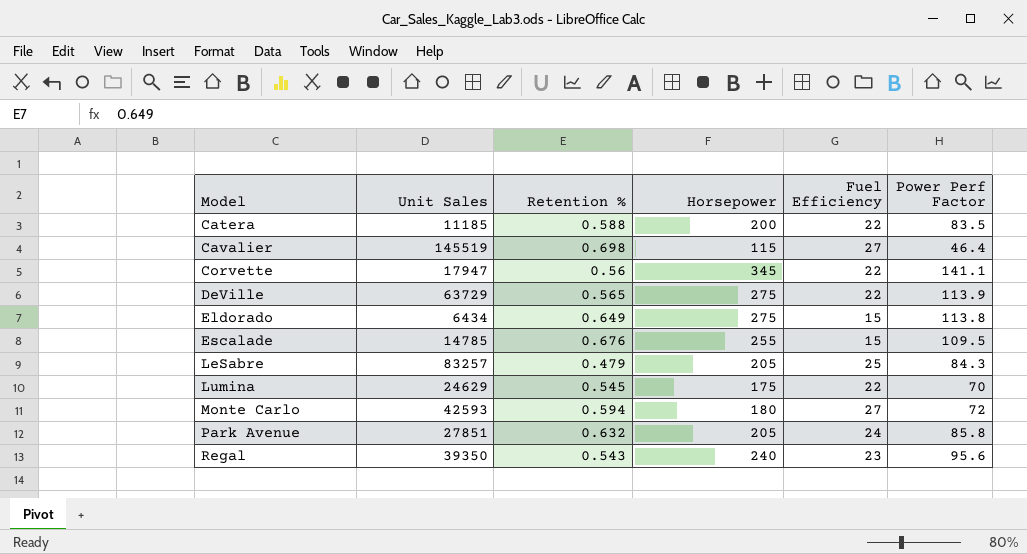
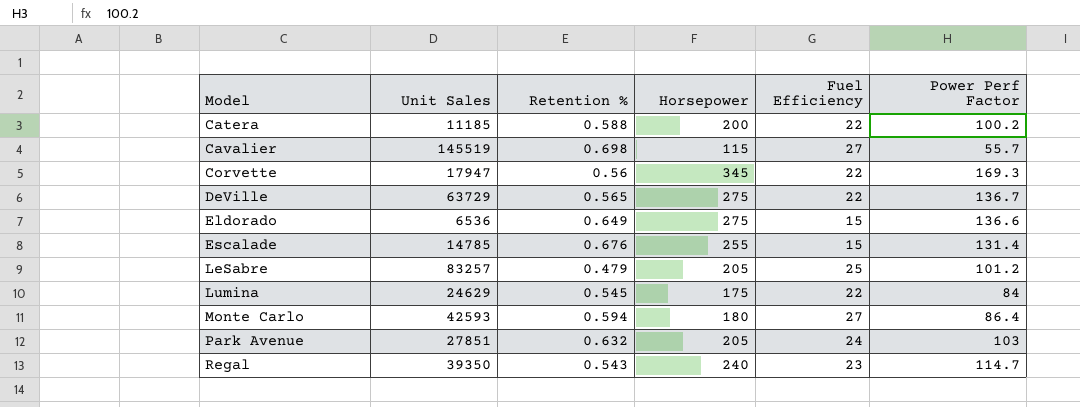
Catera | Power Perf Factor: 83.5 -> 100.2
Cavalier | Power Perf Factor: 46.4 -> 55.7
Corvette | Power Perf Factor: 141.1 -> 169.3
DeVille | Power Perf Factor: 113.9 -> 136.7
Eldorado | Unit Sales: 6434 -> 6536
Eldorado | Power Perf Factor: 113.8 -> 136.6
Escalade | Power Perf Factor: 109.5 -> 131.4
LeSabre | Power Perf Factor: 84.3 -> 101.2
Lumina | Power Perf Factor: 70 -> 84
Monte Carlo | Power Perf Factor: 72 -> 86.4
Park Avenue | Power Perf Factor: 85.8 -> 103
Regal | Power Perf Factor: 95.6 -> 114.7

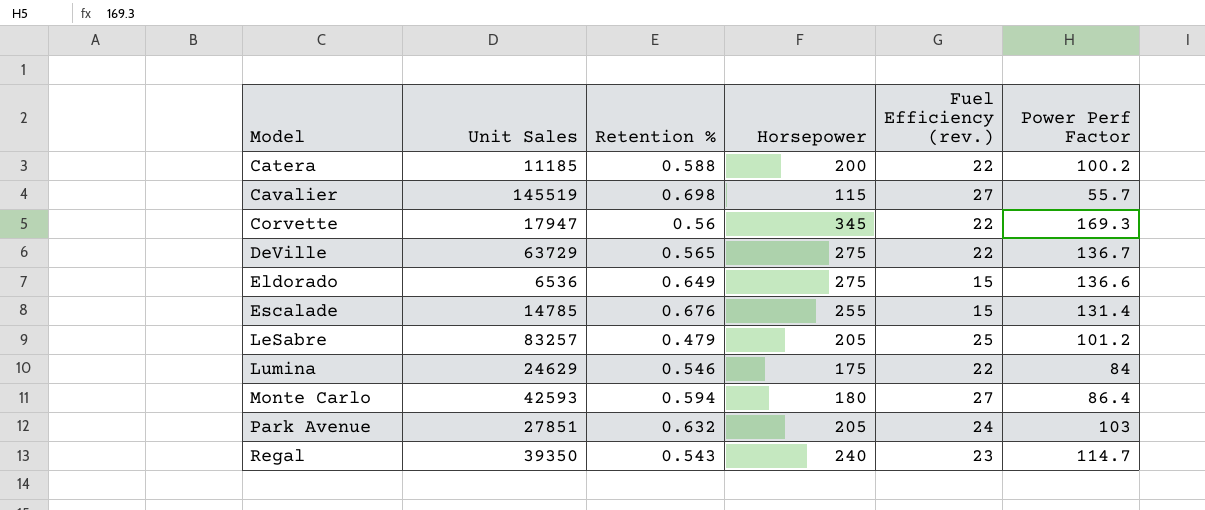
column name: Fuel Efficiency -> Fuel Efficiency (rev.)
Lumina | Retention %: 0.545 -> 0.546

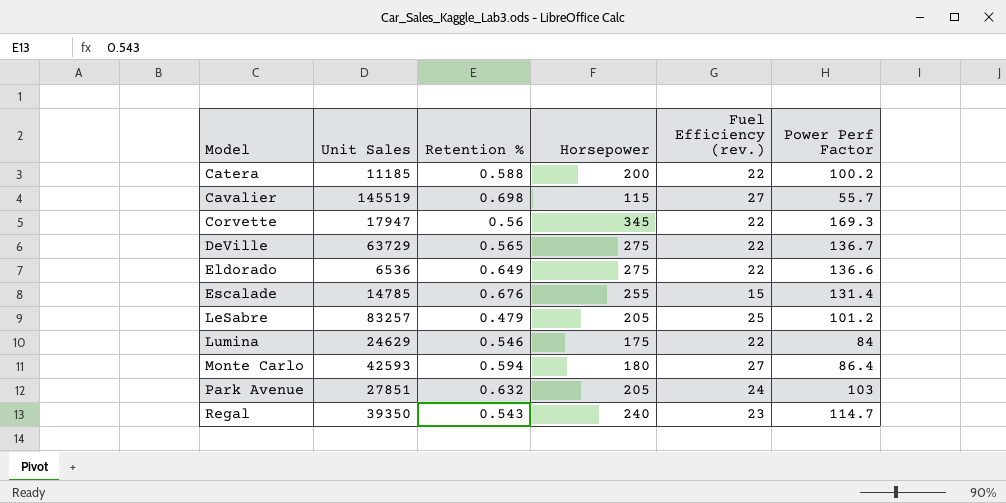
Eldorado | Fuel Efficiency (rev.): 15 -> 22

